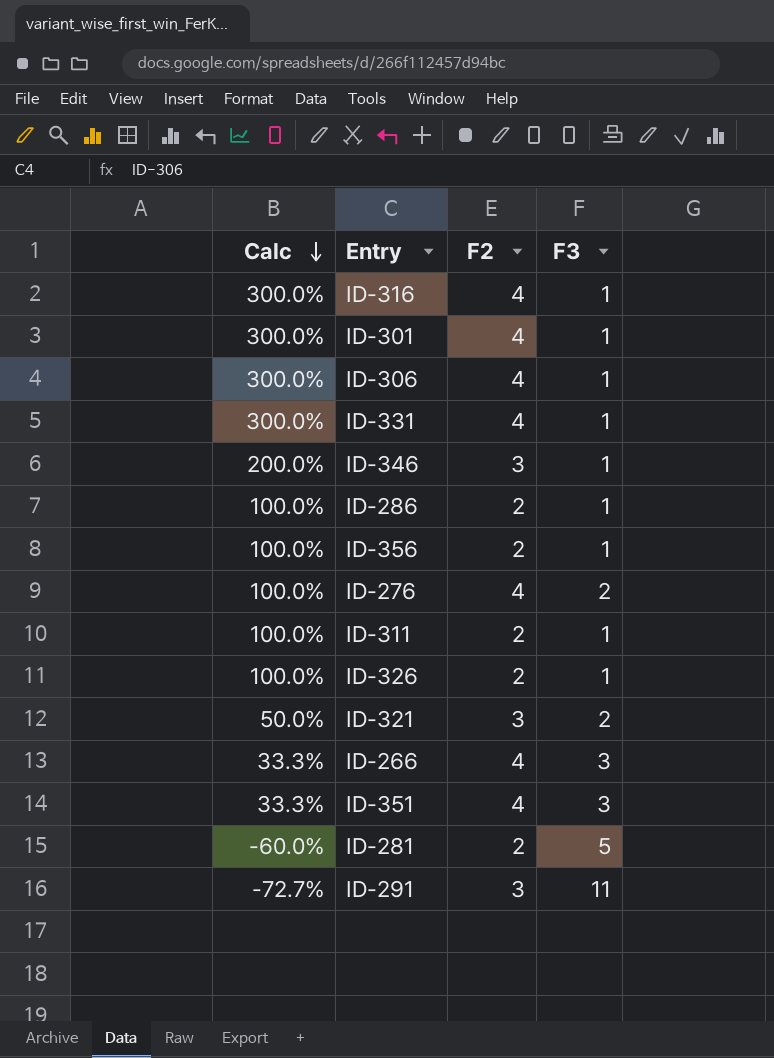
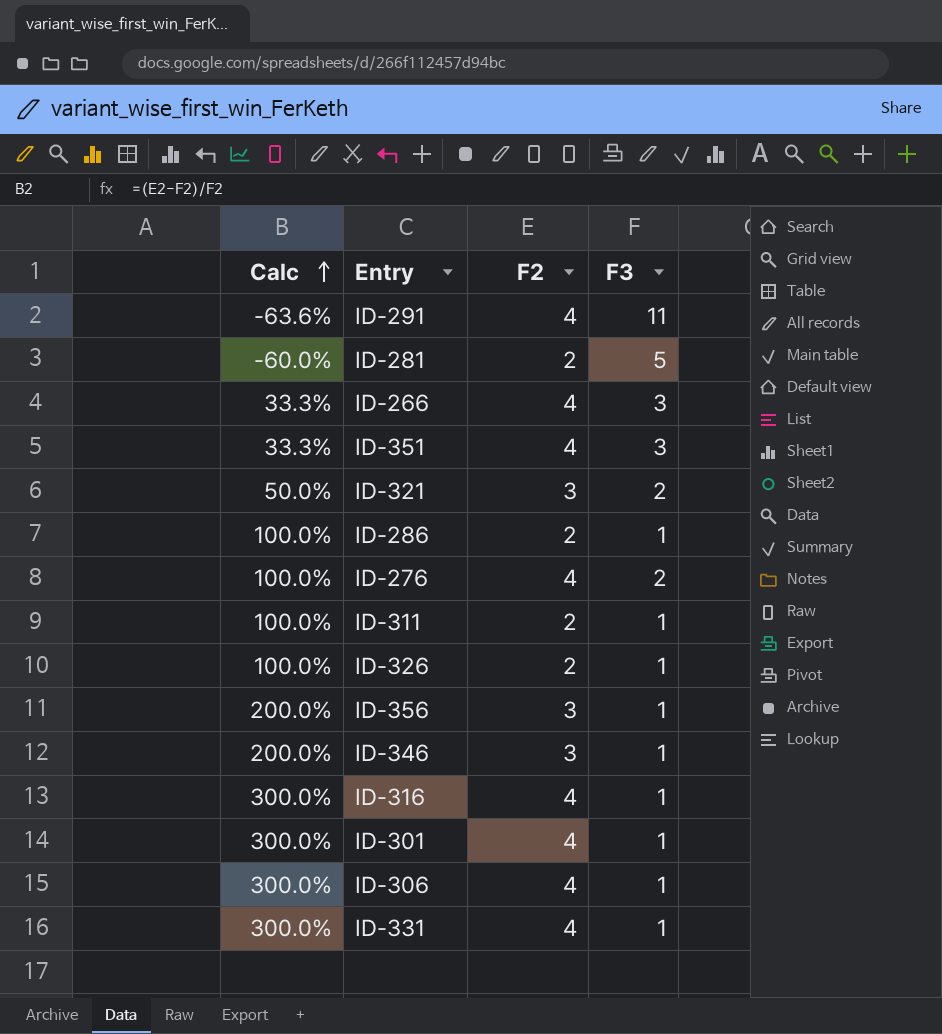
row order: Calc descending -> Calc ascending
ID-291 | Calc: -72.7% -> -63.6%
ID-291 | F2: 3 -> 4
ID-356 | Calc: 100.0% -> 200.0%
ID-356 | F2: 2 -> 3

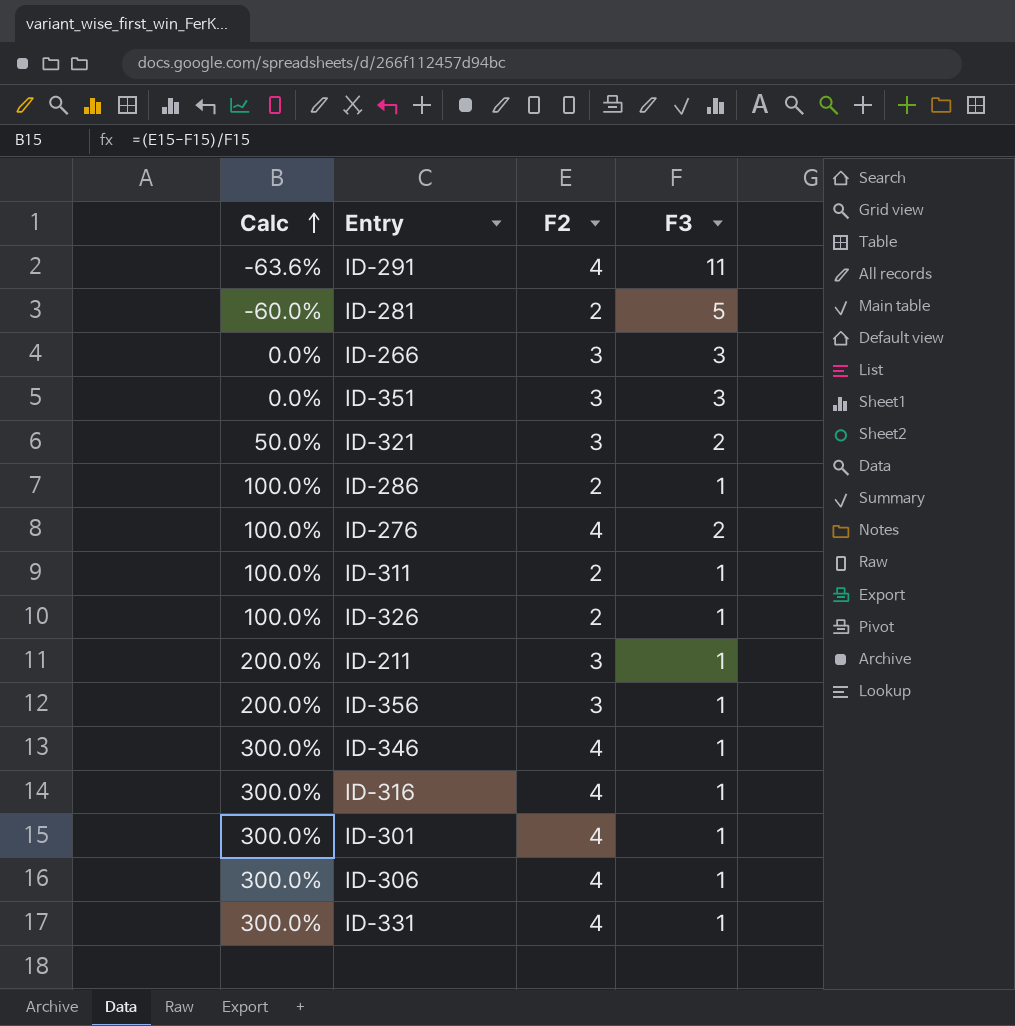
ID-266 | Calc: 33.3% -> 0.0%
ID-266 | F2: 4 -> 3
ID-351 | Calc: 33.3% -> 0.0%
ID-351 | F2: 4 -> 3
row ID-211: none -> 200.0% | 3 | 1
ID-346 | Calc: 200.0% -> 300.0%
ID-346 | F2: 3 -> 4

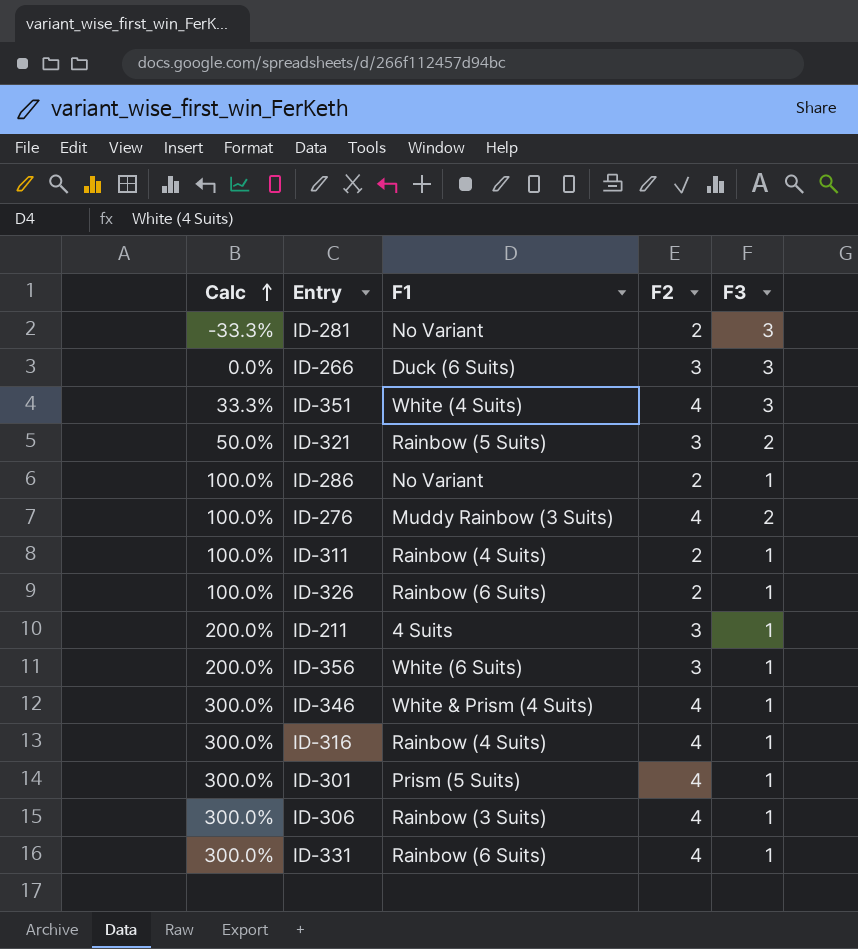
column F1 | position: none -> 3
row ID-291: -63.6% | 4 | 11 -> none
ID-281 | Calc: -60.0% -> -33.3%
ID-281 | F3: 5 -> 3
ID-351 | Calc: 0.0% -> 33.3%
ID-351 | F2: 3 -> 4

